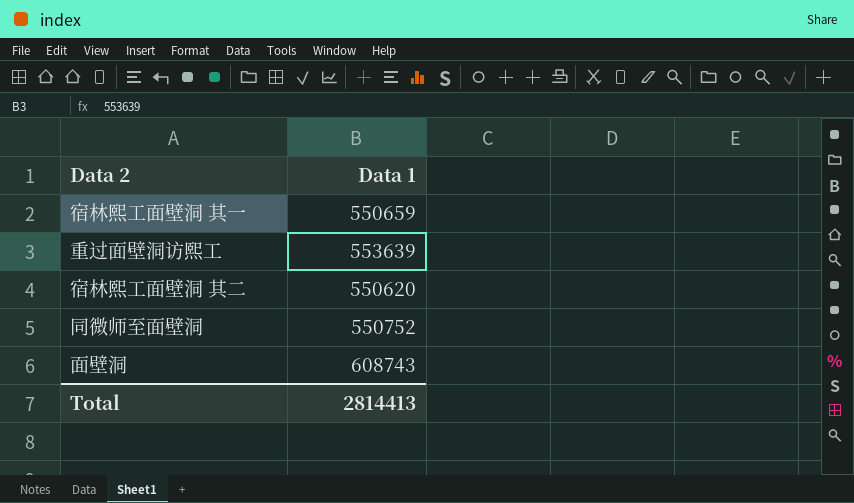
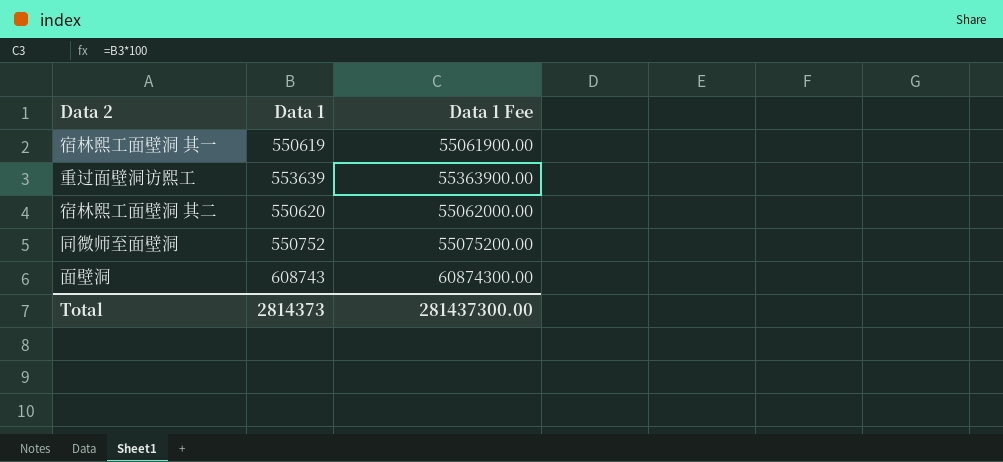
column Data 1 Fee | formula: none -> [Data 1] * 100
宿林熙工面壁洞 其一 | Data 1: 550659 -> 550619
Total | Data 1: 2814413 -> 2814373

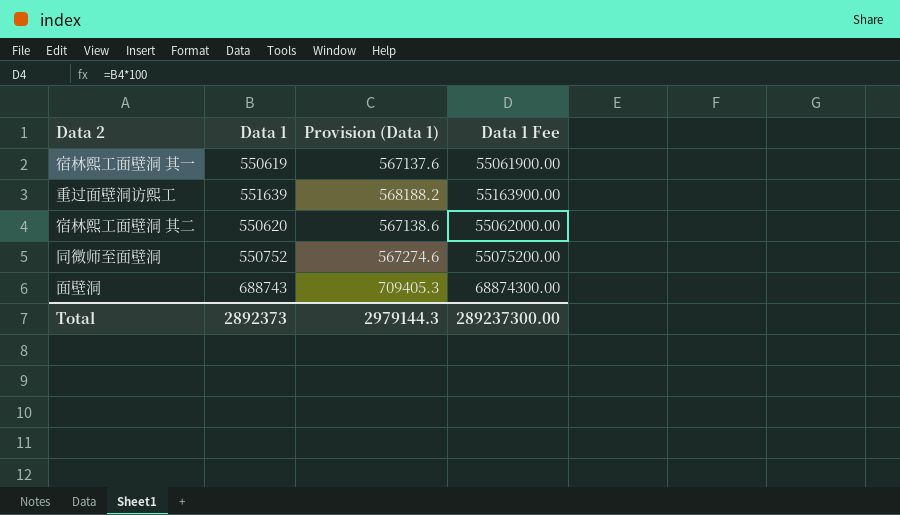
column Provision (Data 1) | formula: none -> [Data 1] * 1.03
重过面壁洞访熙工 | Data 1: 553639 -> 551639
重过面壁洞访熙工 | Data 1 Fee: 55363900.00 -> 55163900.00
面壁洞 | Data 1: 608743 -> 688743
面壁洞 | Data 1 Fee: 60874300.00 -> 68874300.00
Total | Data 1: 2814373 -> 2892373
Total | Data 1 Fee: 281437300.00 -> 289237300.00

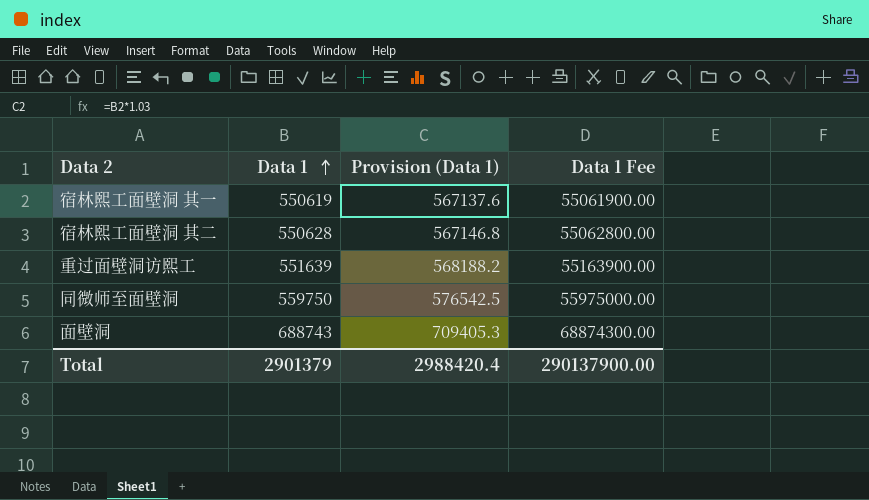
row order: none -> Data 1 ascending
宿林熙工面壁洞 其二 | Data 1: 550620 -> 550628
宿林熙工面壁洞 其二 | Provision (Data 1): 567138.6 -> 567146.8
宿林熙工面壁洞 其二 | Data 1 Fee: 55062000.00 -> 55062800.00
同微师至面壁洞 | Data 1: 550752 -> 559750
同微师至面壁洞 | Provision (Data 1): 567274.6 -> 576542.5
同微师至面壁洞 | Data 1 Fee: 55075200.00 -> 55975000.00
Total | Data 1: 2892373 -> 2901379
Total | Provision (Data 1): 2979144.3 -> 2988420.4
Total | Data 1 Fee: 289237300.00 -> 290137900.00

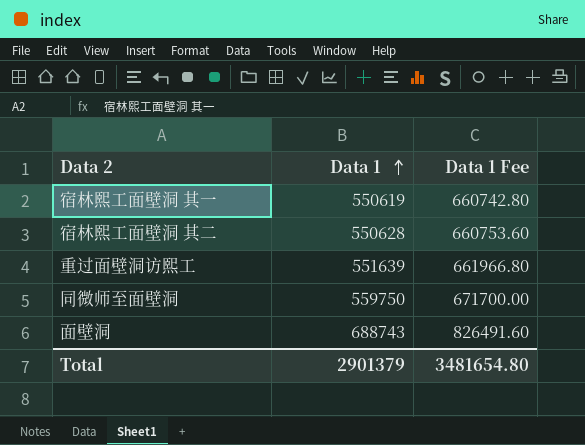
column Provision (Data 1) | formula: [Data 1] * 1.03 -> none
column Data 1 Fee | formula: [Data 1] * 100 -> [Data 1] * 1.2
Total | Data 1 Fee: 290137900.00 -> 3481654.80

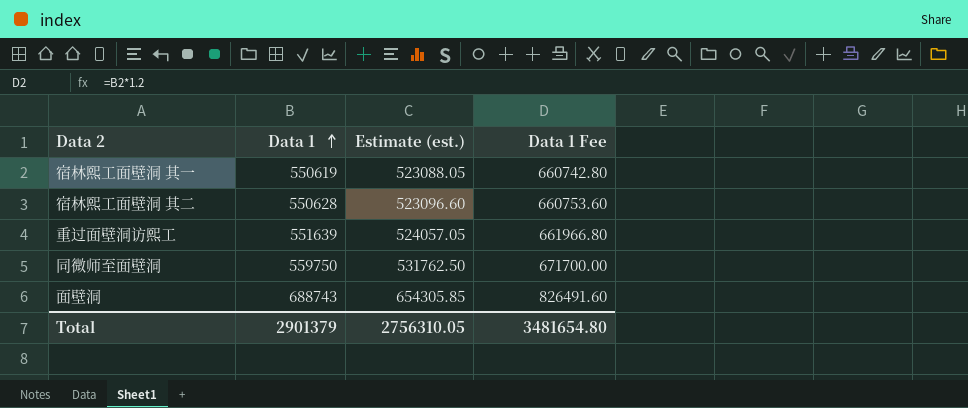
column Estimate (est.) | formula: none -> [Data 1] * 0.95

